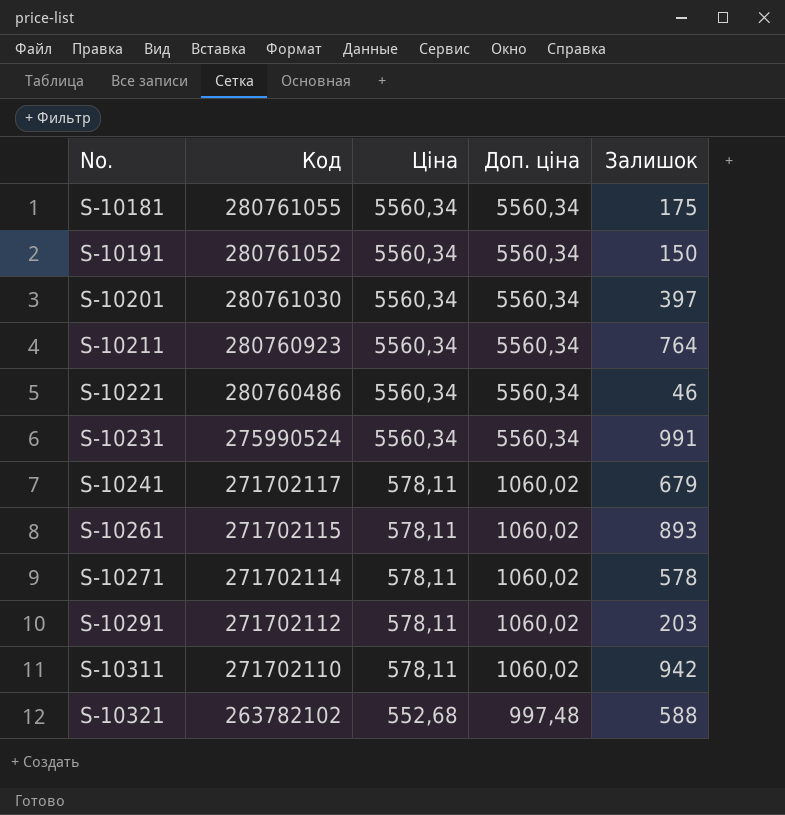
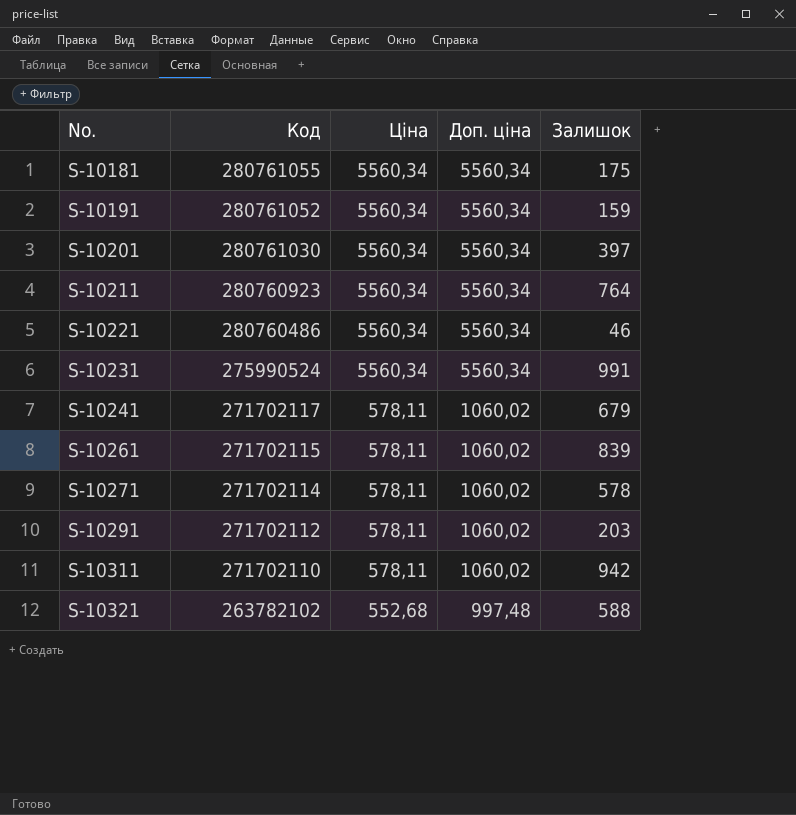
S-10191 | Залишок: 150 -> 159
S-10261 | Залишок: 893 -> 839

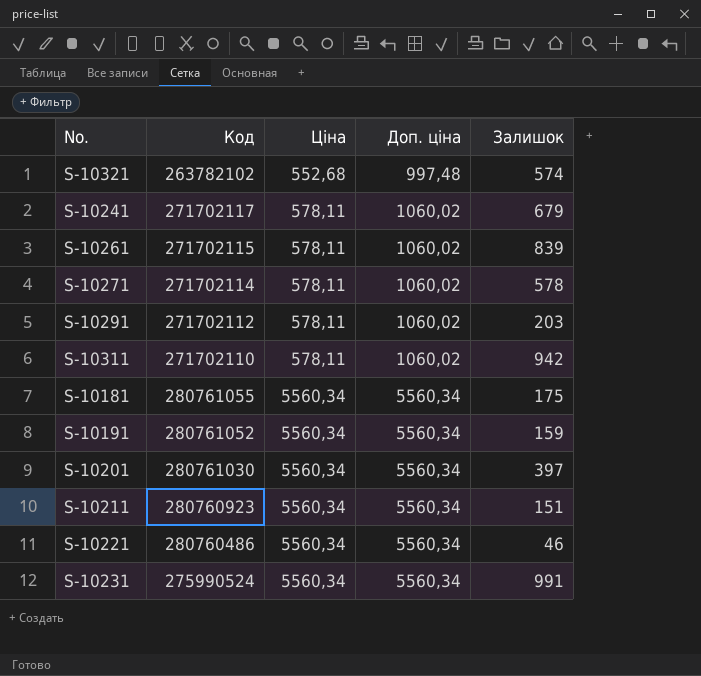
row order: No. ascending -> Ціна ascending
S-10321 | Залишок: 588 -> 574
S-10211 | Залишок: 764 -> 151

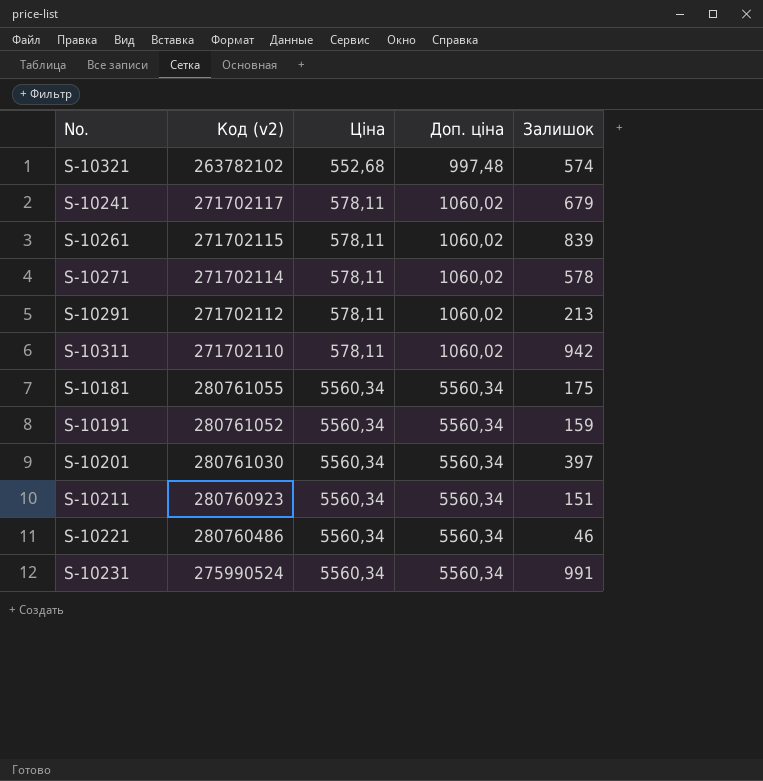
column name: Код -> Код (v2)
S-10291 | Залишок: 203 -> 213

